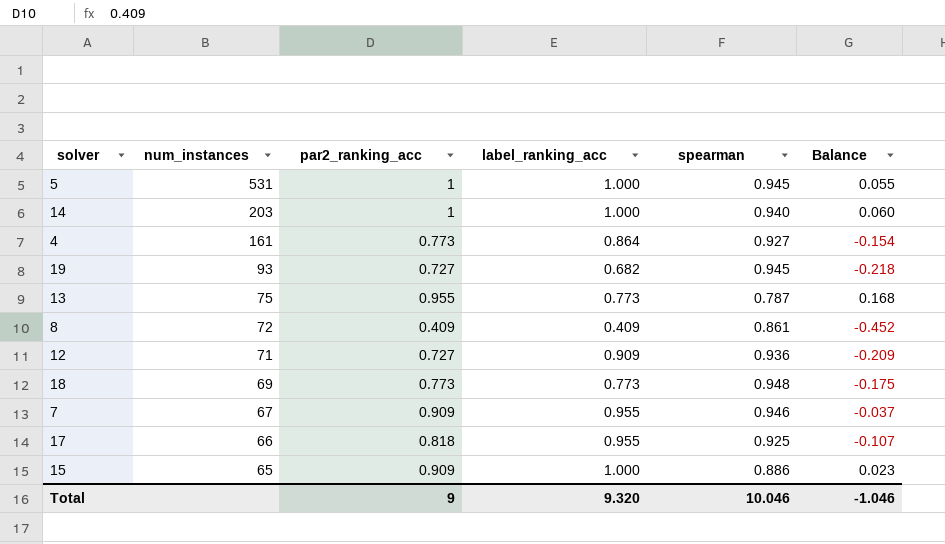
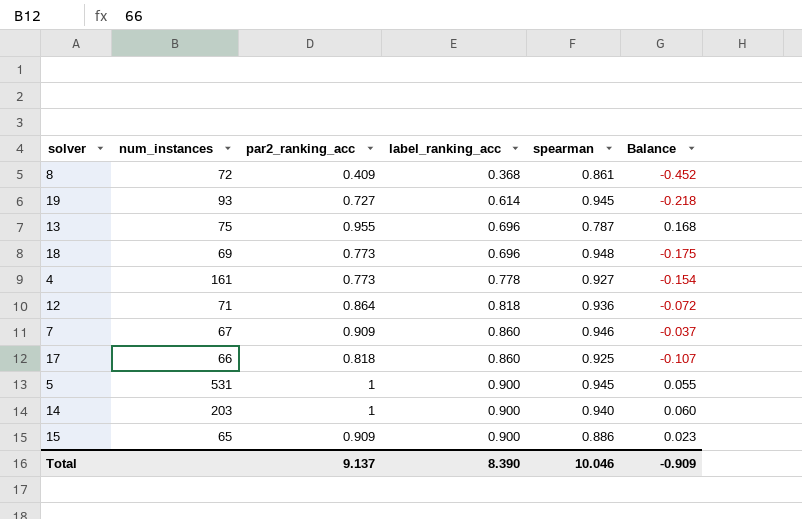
row order: num_instances descending -> label_ranking_acc ascending
8 | label_ranking_acc: 0.409 -> 0.368
19 | label_ranking_acc: 0.682 -> 0.614
13 | label_ranking_acc: 0.773 -> 0.696
18 | label_ranking_acc: 0.773 -> 0.696
4 | label_ranking_acc: 0.864 -> 0.778
12 | par2_ranking_acc: 0.727 -> 0.864
12 | label_ranking_acc: 0.909 -> 0.818
12 | Balance: -0.209 -> -0.072
7 | label_ranking_acc: 0.955 -> 0.860
17 | label_ranking_acc: 0.955 -> 0.860
5 | label_ranking_acc: 1.000 -> 0.900
14 | label_ranking_acc: 1.000 -> 0.900
15 | label_ranking_acc: 1.000 -> 0.900
Total | par2_ranking_acc: 9 -> 9.137
Total | label_ranking_acc: 9.320 -> 8.390
Total | Balance: -1.046 -> -0.909

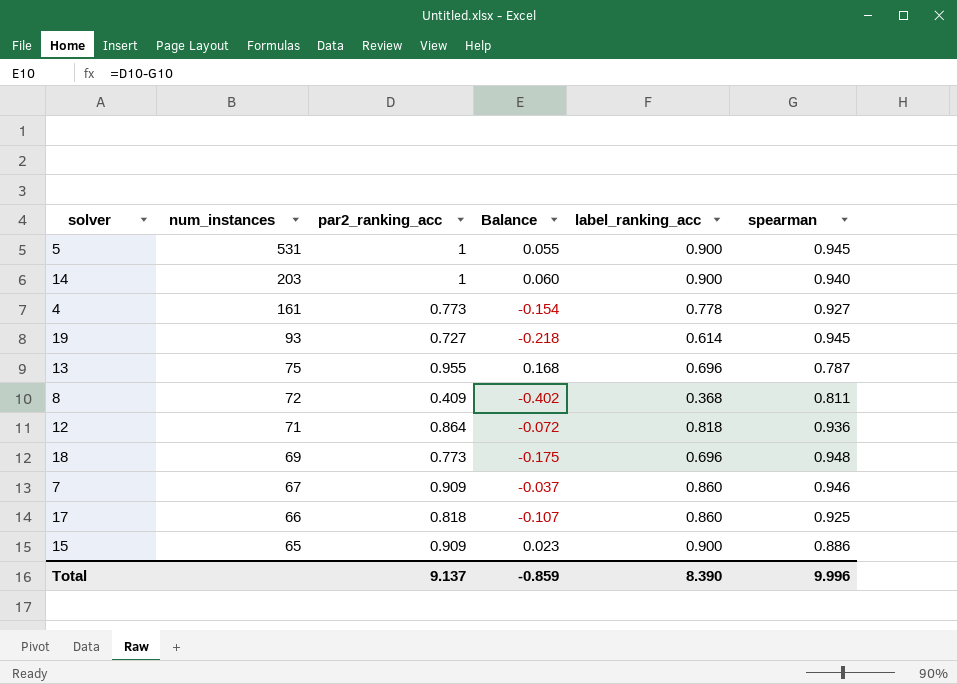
row order: label_ranking_acc ascending -> num_instances descending
column Balance | position: 6 -> 4
8 | Balance: -0.452 -> -0.402
8 | spearman: 0.861 -> 0.811
Total | Balance: -0.909 -> -0.859
Total | spearman: 10.046 -> 9.996

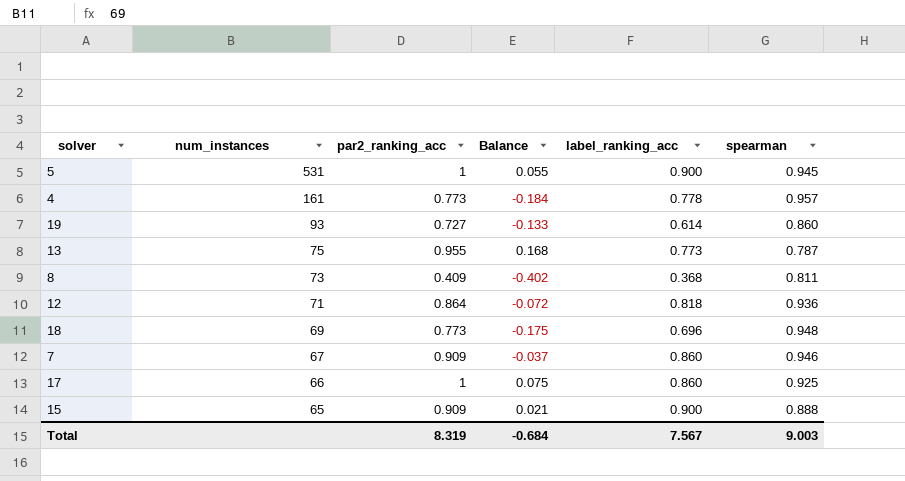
row 14: 203 | 1 | 0.060 | 0.900 | 0.940 -> none
4 | Balance: -0.154 -> -0.184
4 | spearman: 0.927 -> 0.957
19 | Balance: -0.218 -> -0.133
19 | spearman: 0.945 -> 0.860
13 | label_ranking_acc: 0.696 -> 0.773
8 | num_instances: 72 -> 73
17 | par2_ranking_acc: 0.818 -> 1
17 | Balance: -0.107 -> 0.075
15 | Balance: 0.023 -> 0.021
15 | spearman: 0.886 -> 0.888
Total | par2_ranking_acc: 9.137 -> 8.319
Total | Balance: -0.859 -> -0.684
Total | label_ranking_acc: 8.390 -> 7.567
Total | spearman: 9.996 -> 9.003

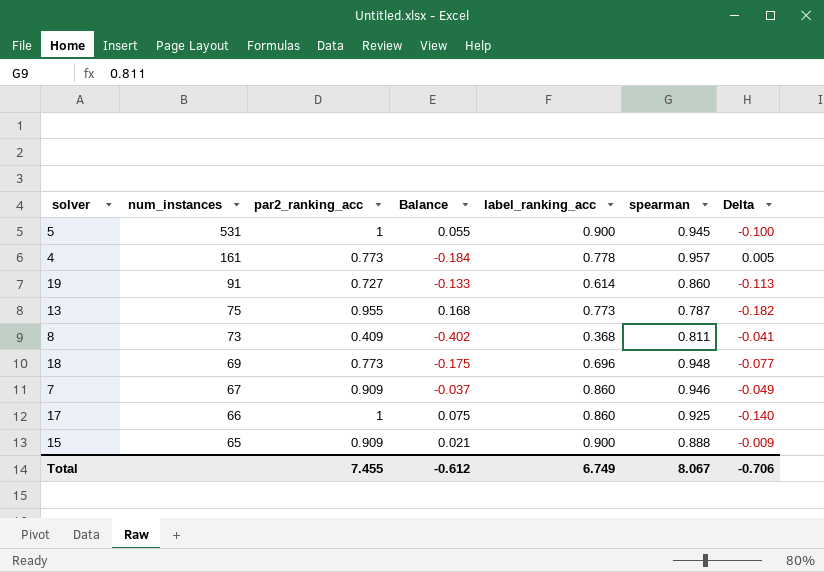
column Delta | formula: none -> [label_ranking_acc] - [par2_ranking_acc]
row 12: 71 | 0.864 | -0.072 | 0.818 | 0.936 -> none
19 | num_instances: 93 -> 91
Total | par2_ranking_acc: 8.319 -> 7.455
Total | Balance: -0.684 -> -0.612
Total | label_ranking_acc: 7.567 -> 6.749
Total | spearman: 9.003 -> 8.067

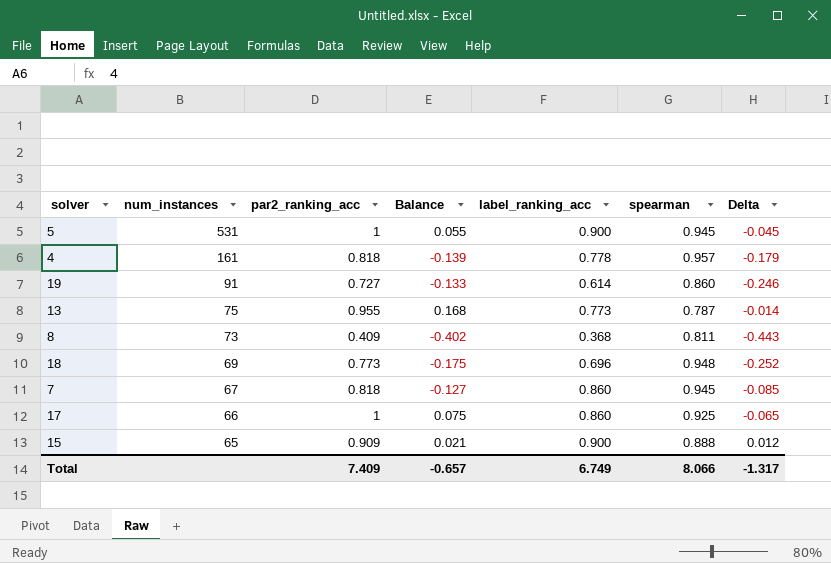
column Delta | formula: [label_ranking_acc] - [par2_ranking_acc] -> [label_ranking_acc] - [spearman]
4 | par2_ranking_acc: 0.773 -> 0.818
4 | Balance: -0.184 -> -0.139
7 | par2_ranking_acc: 0.909 -> 0.818
7 | Balance: -0.037 -> -0.127
7 | spearman: 0.946 -> 0.945
Total | par2_ranking_acc: 7.455 -> 7.409
Total | Balance: -0.612 -> -0.657
Total | spearman: 8.067 -> 8.066
Total | Delta: -0.706 -> -1.317

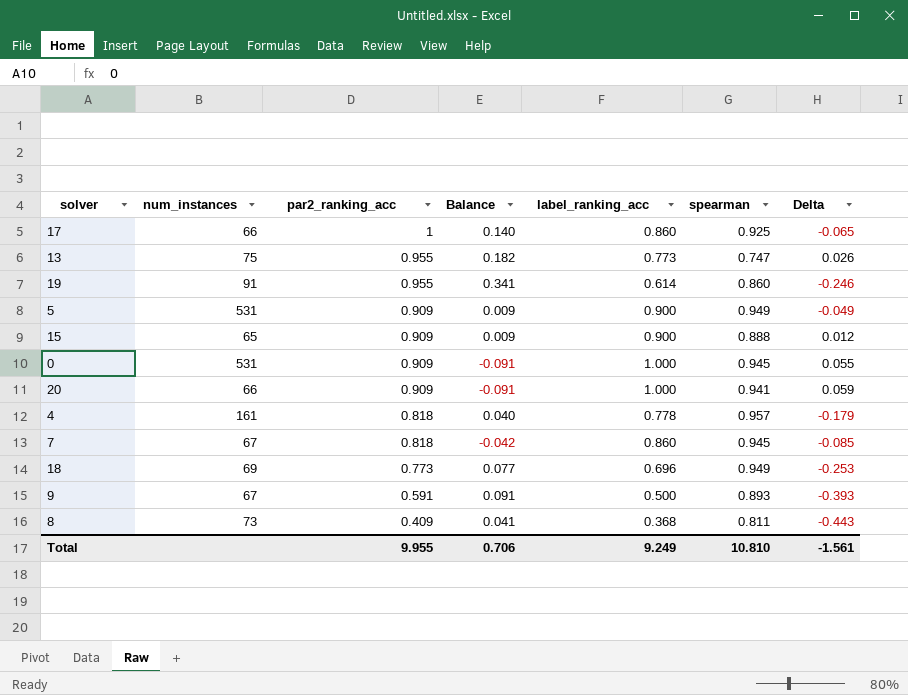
row order: num_instances descending -> par2_ranking_acc descending
column Balance | formula: [par2_ranking_acc] - [spearman] -> [par2_ranking_acc] - [label_ranking_acc]
13 | spearman: 0.787 -> 0.747
13 | Delta: -0.014 -> 0.026
19 | par2_ranking_acc: 0.727 -> 0.955
5 | par2_ranking_acc: 1 -> 0.909
5 | spearman: 0.945 -> 0.949
5 | Delta: -0.045 -> -0.049
row 0: none -> 531 | 0.909 | -0.091 | 1.000 | 0.945 | 0.055
row 20: none -> 66 | 0.909 | -0.091 | 1.000 | 0.941 | 0.059
18 | spearman: 0.948 -> 0.949
18 | Delta: -0.252 -> -0.253
row 9: none -> 67 | 0.591 | 0.091 | 0.500 | 0.893 | -0.393
Total | par2_ranking_acc: 7.409 -> 9.955
Total | Balance: -0.657 -> 0.706
Total | label_ranking_acc: 6.749 -> 9.249
Total | spearman: 8.066 -> 10.810
Total | Delta: -1.317 -> -1.561

